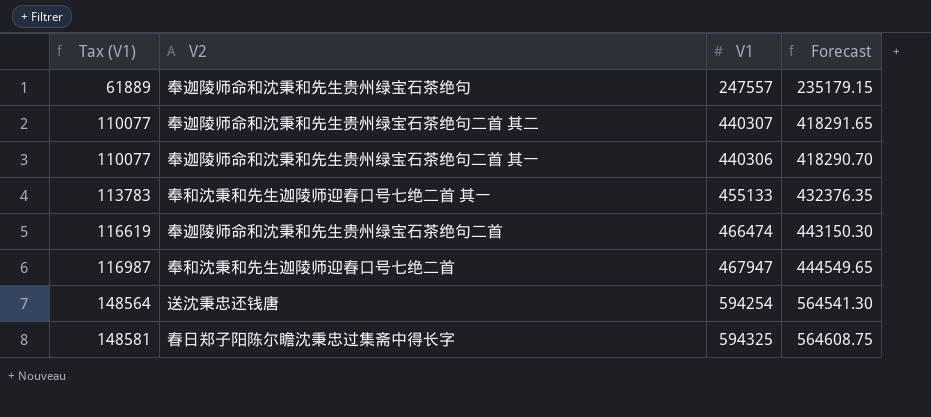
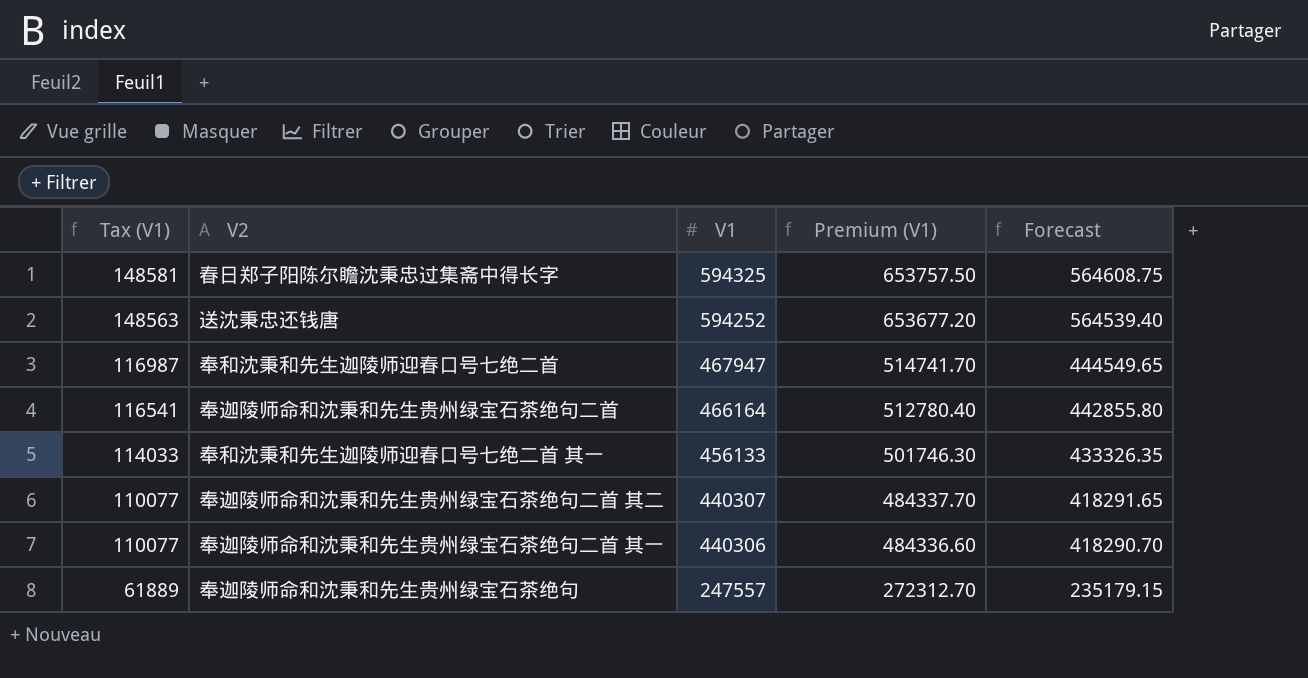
row order: Tax (V1) ascending -> Tax (V1) descending
column Premium (V1) | formula: none -> [V1] * 1.1
送沈秉忠还钱唐 | Tax (V1): 148564 -> 148563
送沈秉忠还钱唐 | V1: 594254 -> 594252
送沈秉忠还钱唐 | Forecast: 564541.30 -> 564539.40
奉迦陵师命和沈秉和先生贵州绿宝石茶绝句二首 | Tax (V1): 116619 -> 116541
奉迦陵师命和沈秉和先生贵州绿宝石茶绝句二首 | V1: 466474 -> 466164
奉迦陵师命和沈秉和先生贵州绿宝石茶绝句二首 | Forecast: 443150.30 -> 442855.80
奉和沈秉和先生迦陵师迎春口号七绝二首 其一 | Tax (V1): 113783 -> 114033
奉和沈秉和先生迦陵师迎春口号七绝二首 其一 | V1: 455133 -> 456133
奉和沈秉和先生迦陵师迎春口号七绝二首 其一 | Forecast: 432376.35 -> 433326.35

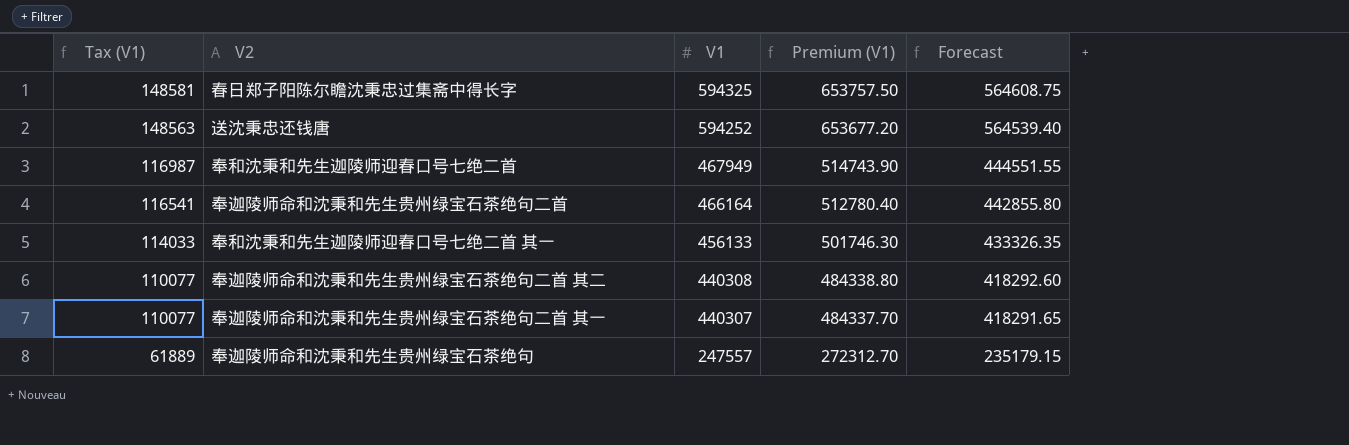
奉和沈秉和先生迦陵师迎春口号七绝二首 | V1: 467947 -> 467949
奉和沈秉和先生迦陵师迎春口号七绝二首 | Premium (V1): 514741.70 -> 514743.90
奉和沈秉和先生迦陵师迎春口号七绝二首 | Forecast: 444549.65 -> 444551.55
奉迦陵师命和沈秉和先生贵州绿宝石茶绝句二首 其二 | V1: 440307 -> 440308
奉迦陵师命和沈秉和先生贵州绿宝石茶绝句二首 其二 | Premium (V1): 484337.70 -> 484338.80
奉迦陵师命和沈秉和先生贵州绿宝石茶绝句二首 其二 | Forecast: 418291.65 -> 418292.60
奉迦陵师命和沈秉和先生贵州绿宝石茶绝句二首 其一 | V1: 440306 -> 440307
奉迦陵师命和沈秉和先生贵州绿宝石茶绝句二首 其一 | Premium (V1): 484336.60 -> 484337.70
奉迦陵师命和沈秉和先生贵州绿宝石茶绝句二首 其一 | Forecast: 418290.70 -> 418291.65

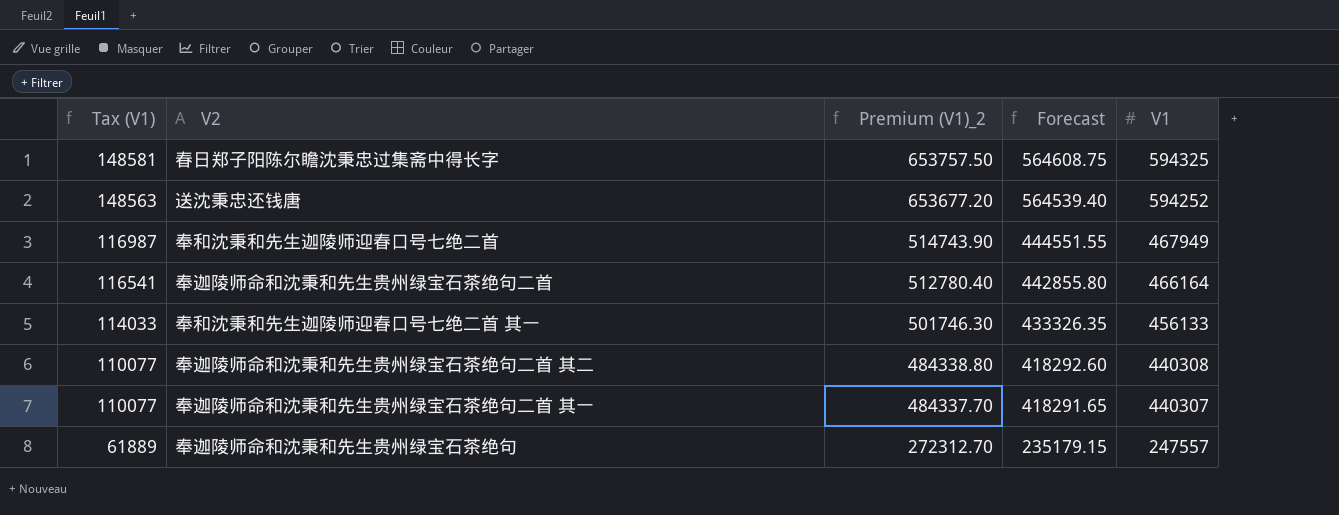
column name: Premium (V1) -> Premium (V1)_2
column V1 | position: 3 -> 5

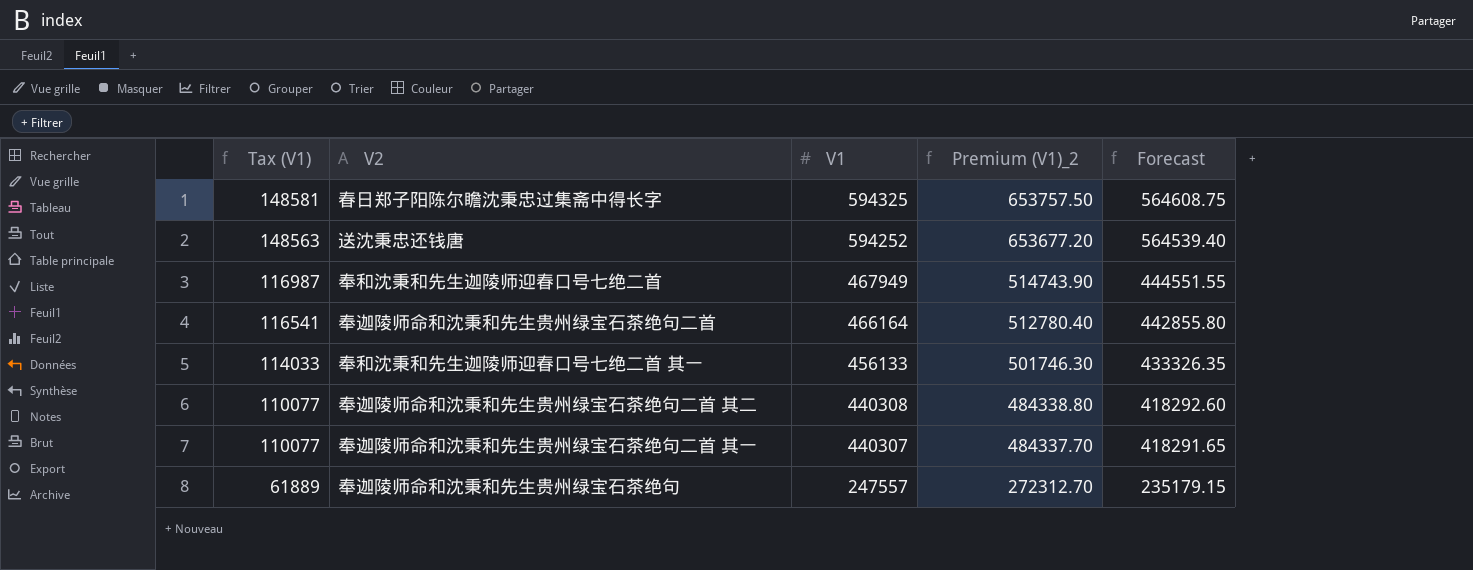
column V1 | position: 5 -> 3

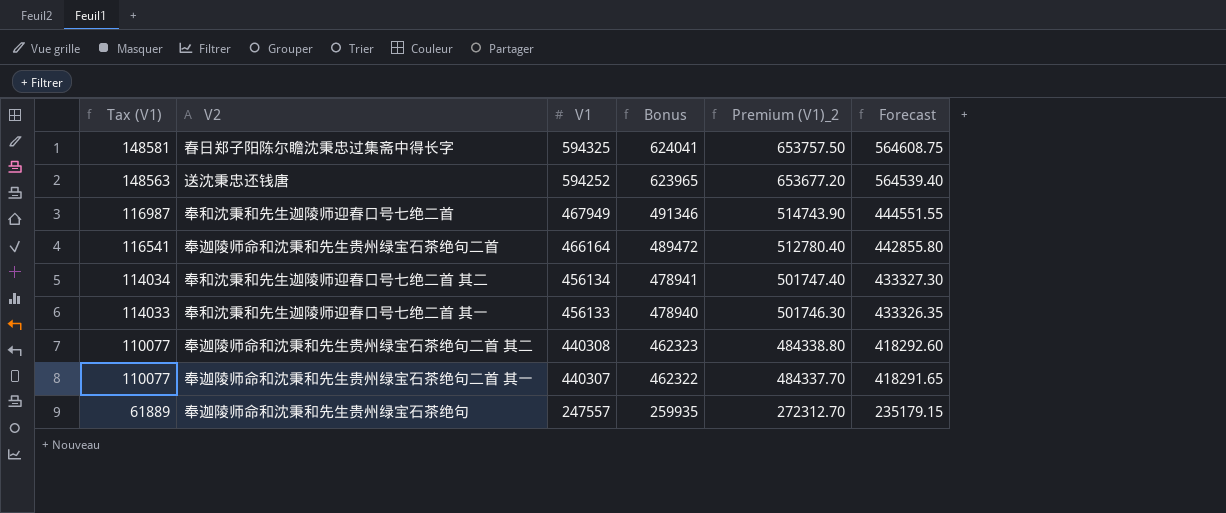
column Bonus | formula: none -> [V1] * 1.05
row 奉和沈秉和先生迦陵师迎春口号七绝二首 其二: none -> 114034 | 456134 | 478941 | 501747.40 | 433327.30

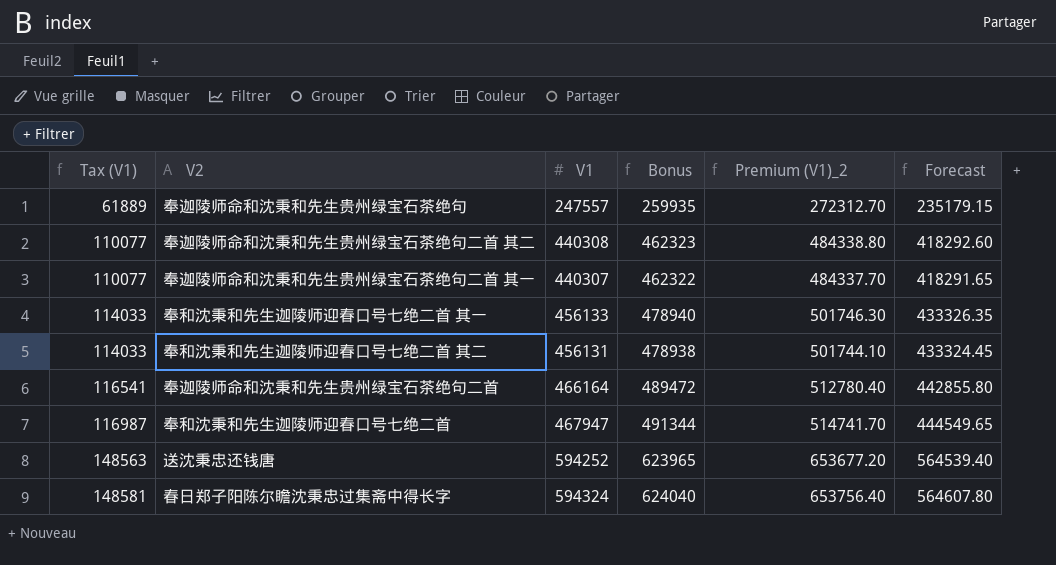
row order: Tax (V1) descending -> Tax (V1) ascending
奉和沈秉和先生迦陵师迎春口号七绝二首 其二 | Tax (V1): 114034 -> 114033
奉和沈秉和先生迦陵师迎春口号七绝二首 其二 | V1: 456134 -> 456131
奉和沈秉和先生迦陵师迎春口号七绝二首 其二 | Bonus: 478941 -> 478938
奉和沈秉和先生迦陵师迎春口号七绝二首 其二 | Premium (V1)_2: 501747.40 -> 501744.10
奉和沈秉和先生迦陵师迎春口号七绝二首 其二 | Forecast: 433327.30 -> 433324.45
奉和沈秉和先生迦陵师迎春口号七绝二首 | V1: 467949 -> 467947
奉和沈秉和先生迦陵师迎春口号七绝二首 | Bonus: 491346 -> 491344
奉和沈秉和先生迦陵师迎春口号七绝二首 | Premium (V1)_2: 514743.90 -> 514741.70
奉和沈秉和先生迦陵师迎春口号七绝二首 | Forecast: 444551.55 -> 444549.65
春日郑子阳陈尔瞻沈秉忠过集斋中得长字 | V1: 594325 -> 594324
春日郑子阳陈尔瞻沈秉忠过集斋中得长字 | Bonus: 624041 -> 624040
春日郑子阳陈尔瞻沈秉忠过集斋中得长字 | Premium (V1)_2: 653757.50 -> 653756.40
春日郑子阳陈尔瞻沈秉忠过集斋中得长字 | Forecast: 564608.75 -> 564607.80

